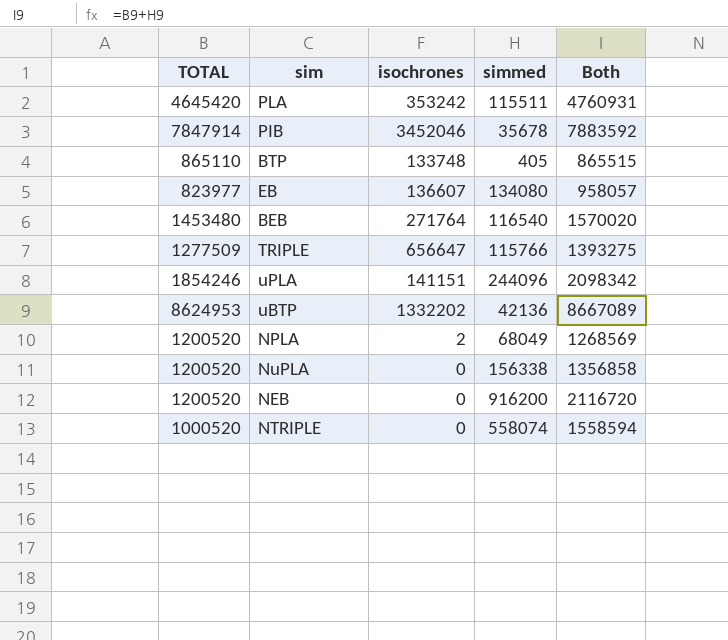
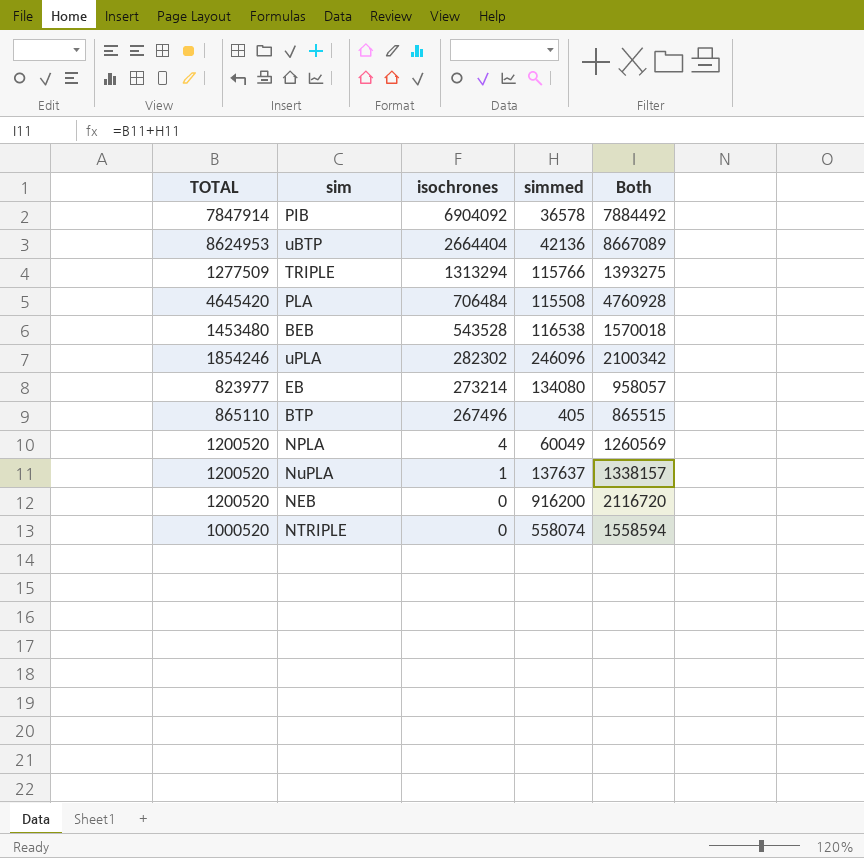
row order: none -> isochrones descending
PIB | isochrones: 3452046 -> 6904092
PIB | simmed: 35678 -> 36578
PIB | Both: 7883592 -> 7884492
uBTP | isochrones: 1332202 -> 2664404
TRIPLE | isochrones: 656647 -> 1313294
PLA | isochrones: 353242 -> 706484
PLA | simmed: 115511 -> 115508
PLA | Both: 4760931 -> 4760928
BEB | isochrones: 271764 -> 543528
BEB | simmed: 116540 -> 116538
BEB | Both: 1570020 -> 1570018
uPLA | isochrones: 141151 -> 282302
uPLA | simmed: 244096 -> 246096
uPLA | Both: 2098342 -> 2100342
EB | isochrones: 136607 -> 273214
BTP | isochrones: 133748 -> 267496
NPLA | isochrones: 2 -> 4
NPLA | simmed: 68049 -> 60049
NPLA | Both: 1268569 -> 1260569
NuPLA | isochrones: 0 -> 1
NuPLA | simmed: 156338 -> 137637
NuPLA | Both: 1356858 -> 1338157

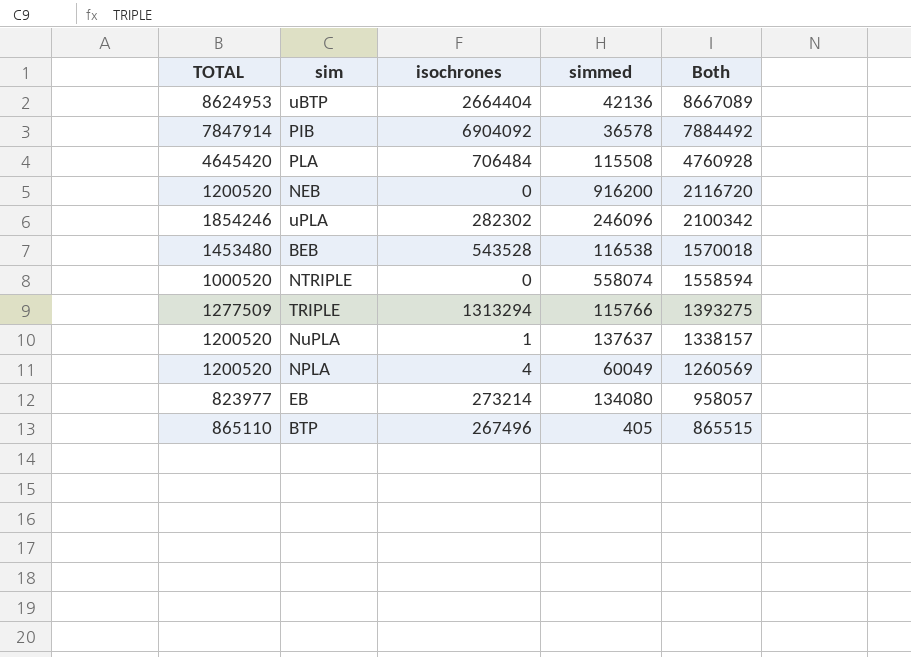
row order: isochrones descending -> Both descending

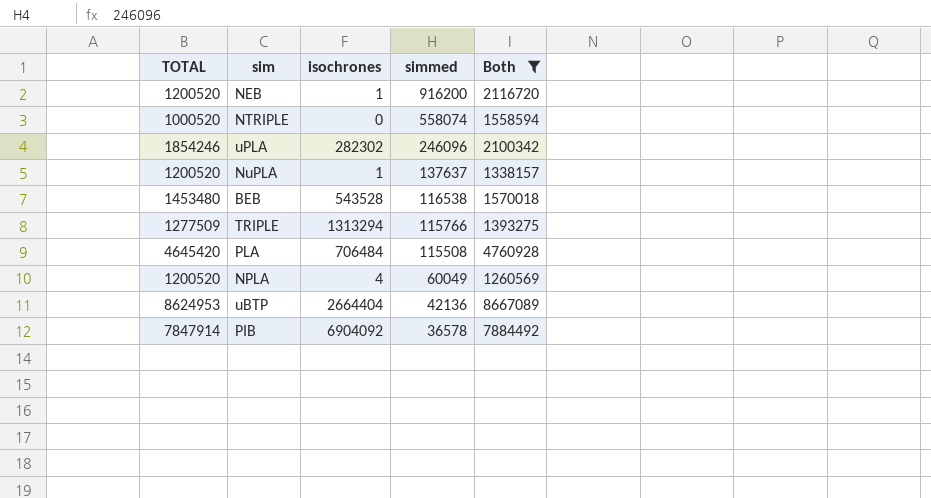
filter: none -> Both >= 1260569
row order: Both descending -> simmed descending
NEB | isochrones: 0 -> 1

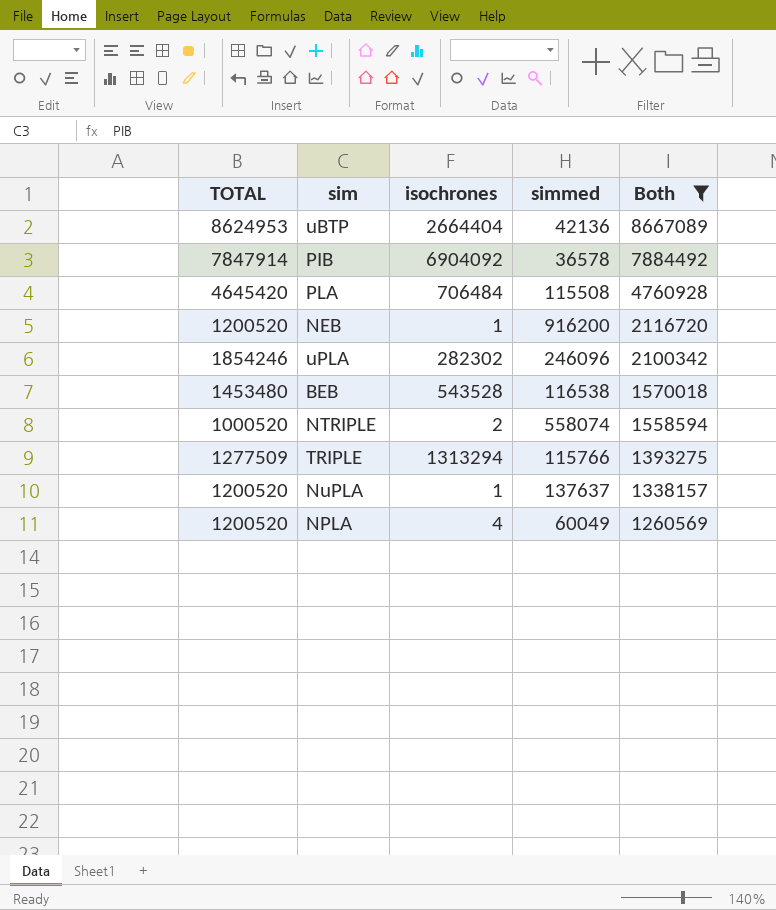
row order: simmed descending -> Both descending
NTRIPLE | isochrones: 0 -> 2

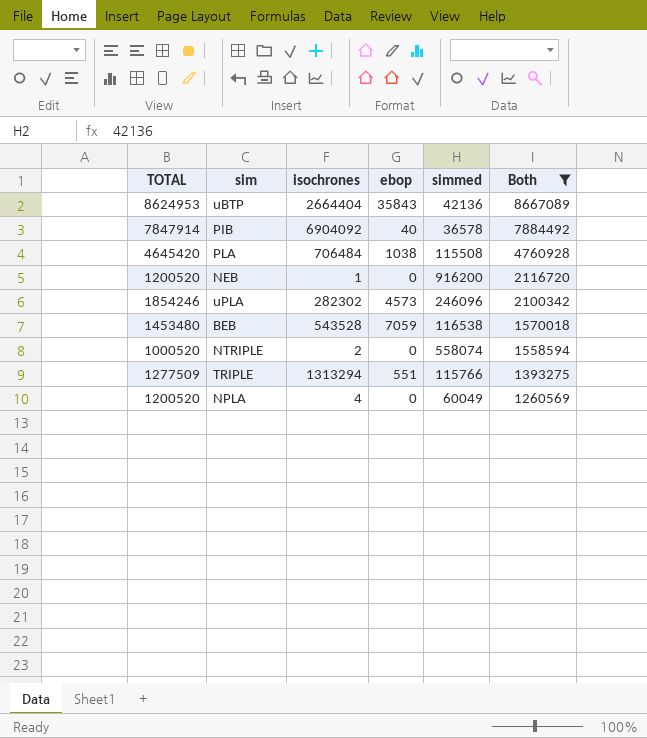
column ebop | position: none -> 4
row NuPLA: 1200520 | 1 | 137637 | 1338157 -> none

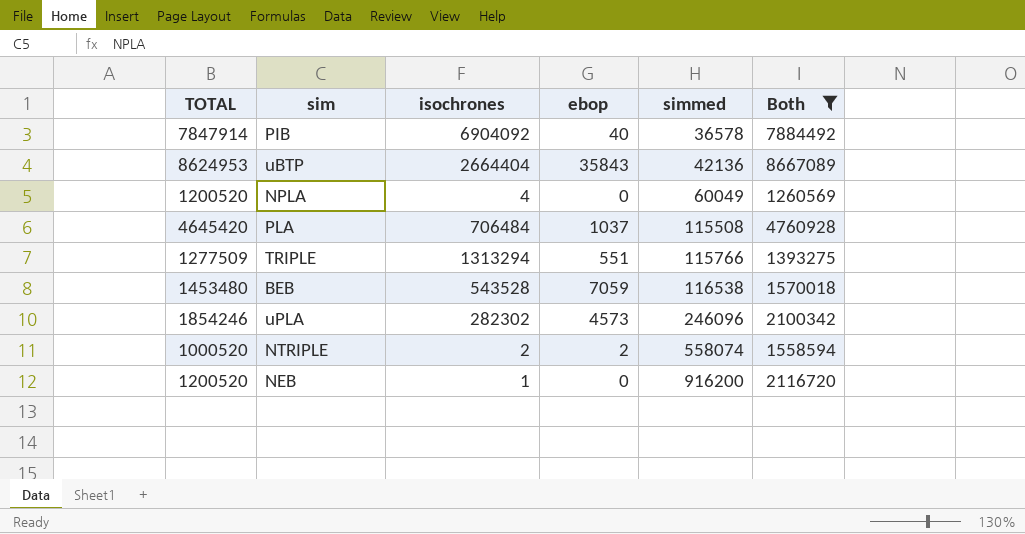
row order: Both descending -> simmed ascending
PLA | ebop: 1038 -> 1037
NTRIPLE | ebop: 0 -> 2

